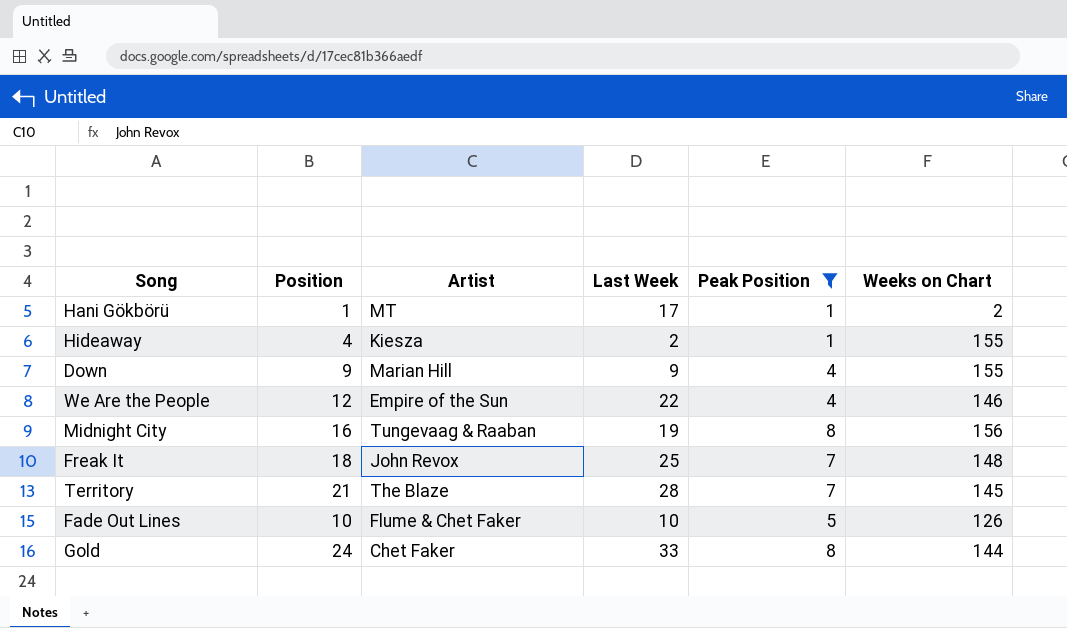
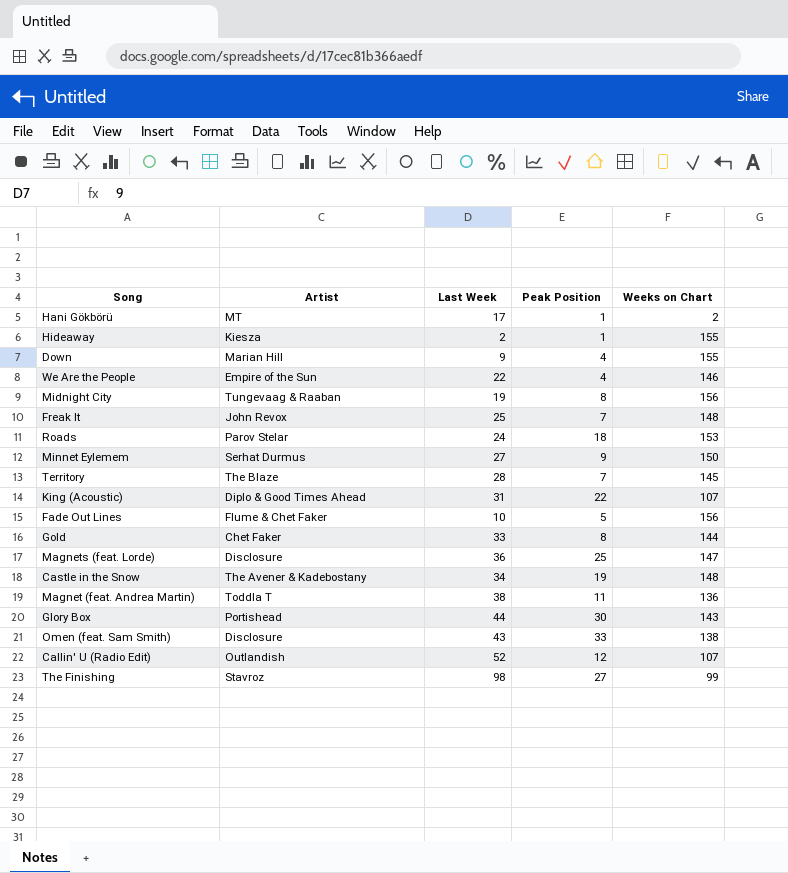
filter: Peak Position <= 8 -> none
column Position | position: 2 -> none
Fade Out Lines | Weeks on Chart: 126 -> 156

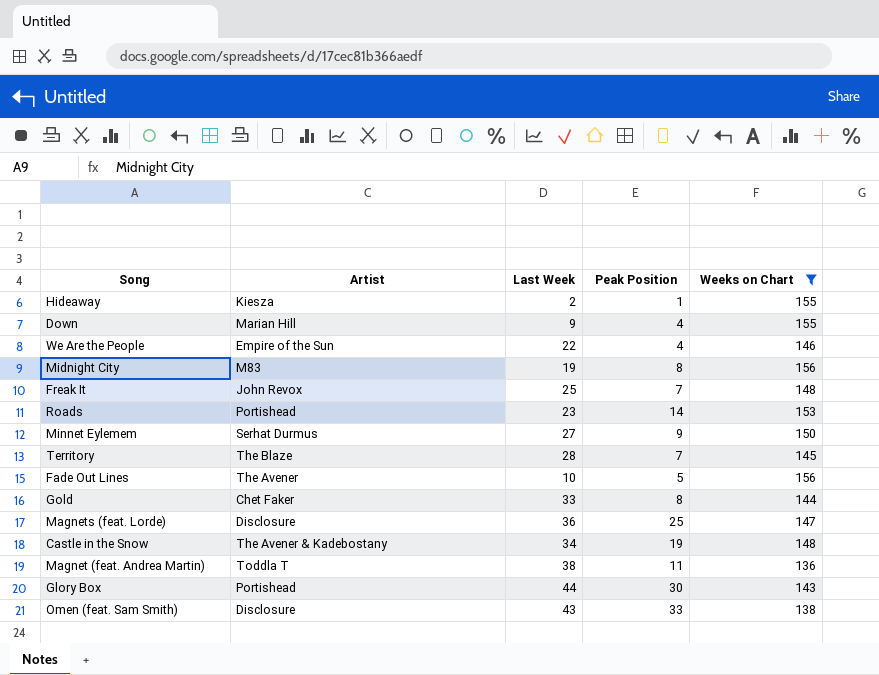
filter: none -> Weeks on Chart >= 136
Midnight City | Artist: Tungevaag & Raaban -> M83
Roads | Artist: Parov Stelar -> Portishead
Roads | Last Week: 24 -> 23
Roads | Peak Position: 18 -> 14
Fade Out Lines | Artist: Flume & Chet Faker -> The Avener

